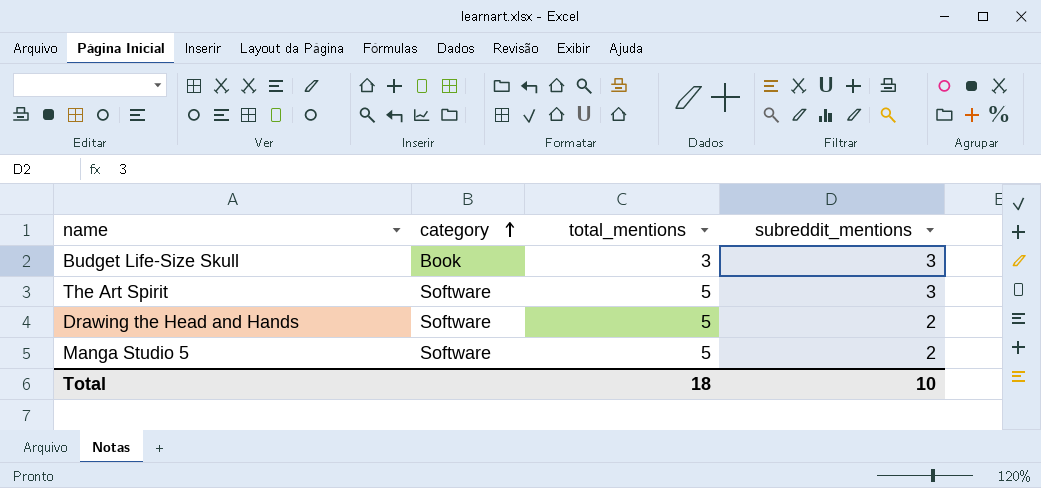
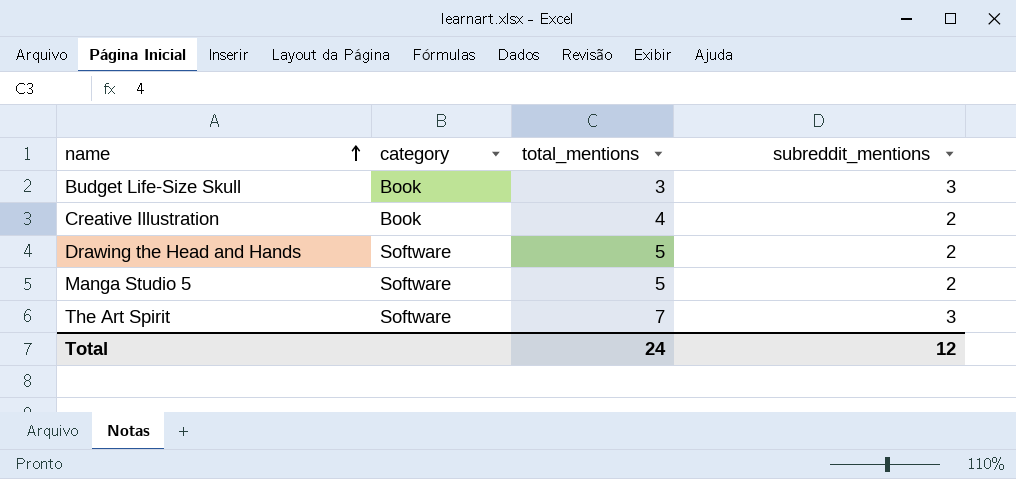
row order: category ascending -> name ascending
row Creative Illustration: none -> Book | 4 | 2
The Art Spirit | total_mentions: 5 -> 7
Total | total_mentions: 18 -> 24
Total | subreddit_mentions: 10 -> 12

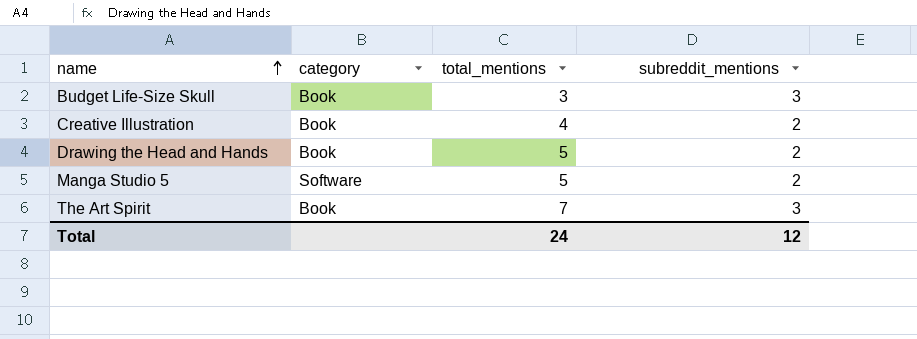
Drawing the Head and Hands | category: Software -> Book
The Art Spirit | category: Software -> Book

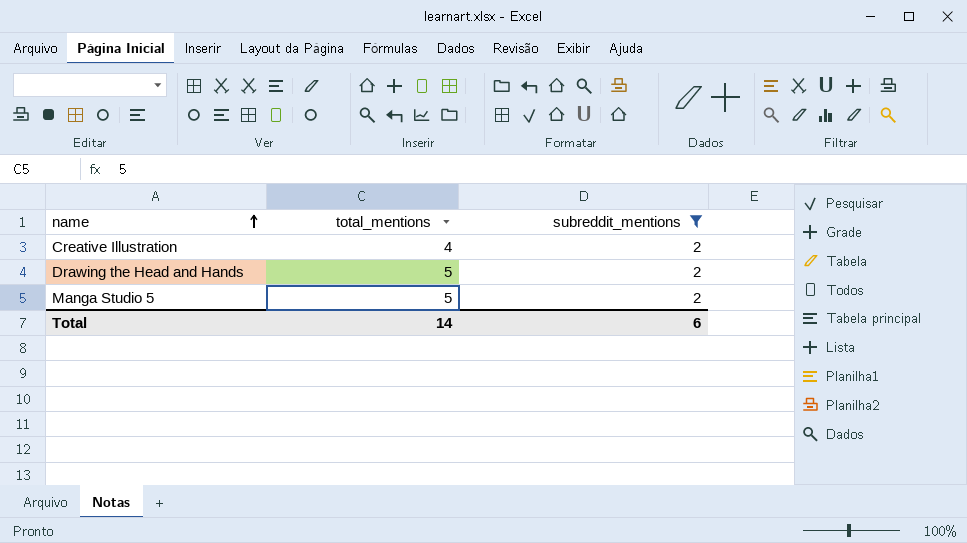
filter: none -> subreddit_mentions = 2
column category | position: 2 -> none
Total | total_mentions: 24 -> 14
Total | subreddit_mentions: 12 -> 6

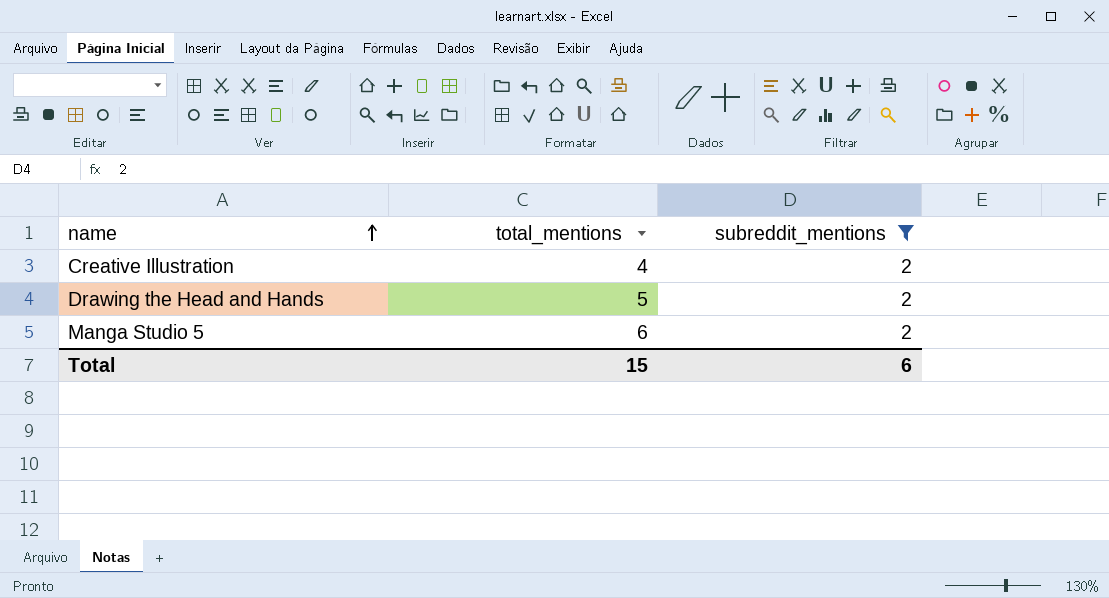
Manga Studio 5 | total_mentions: 5 -> 6
Total | total_mentions: 14 -> 15

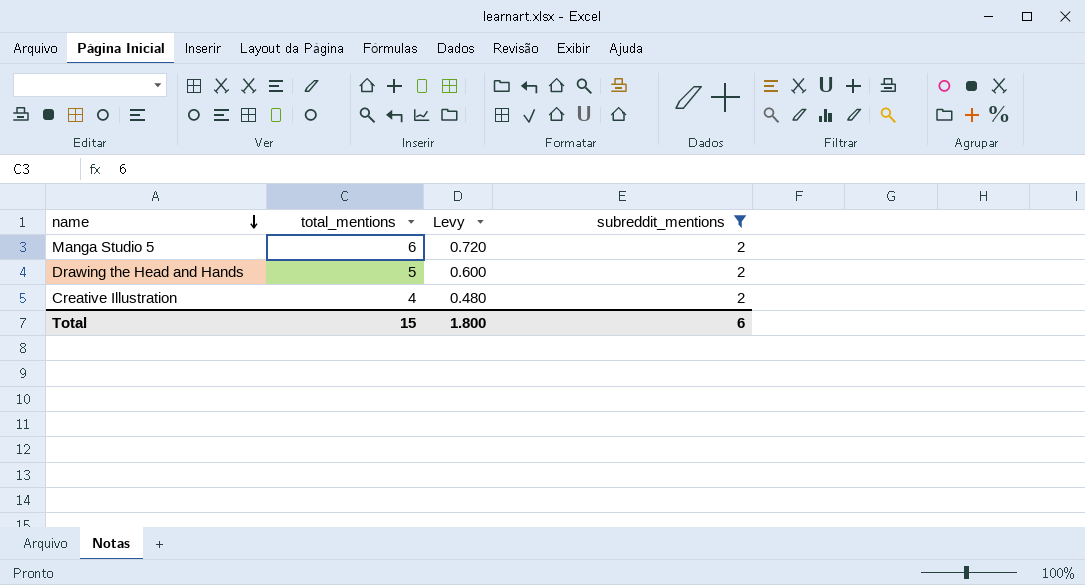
row order: name ascending -> name descending
column Levy | formula: none -> [total_mentions] * 0.12

